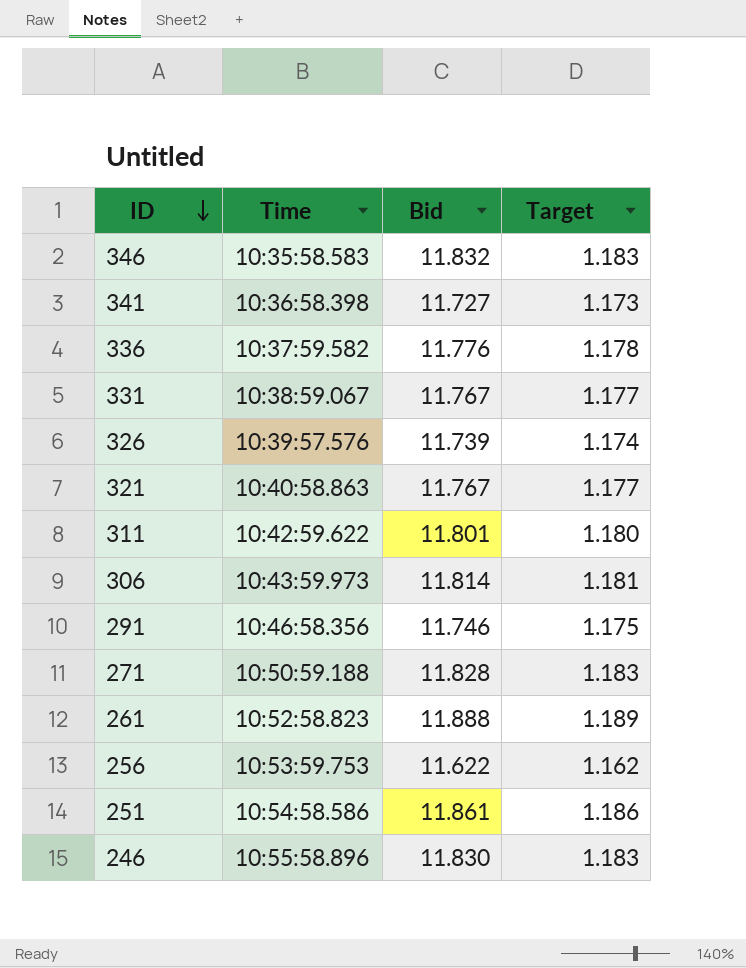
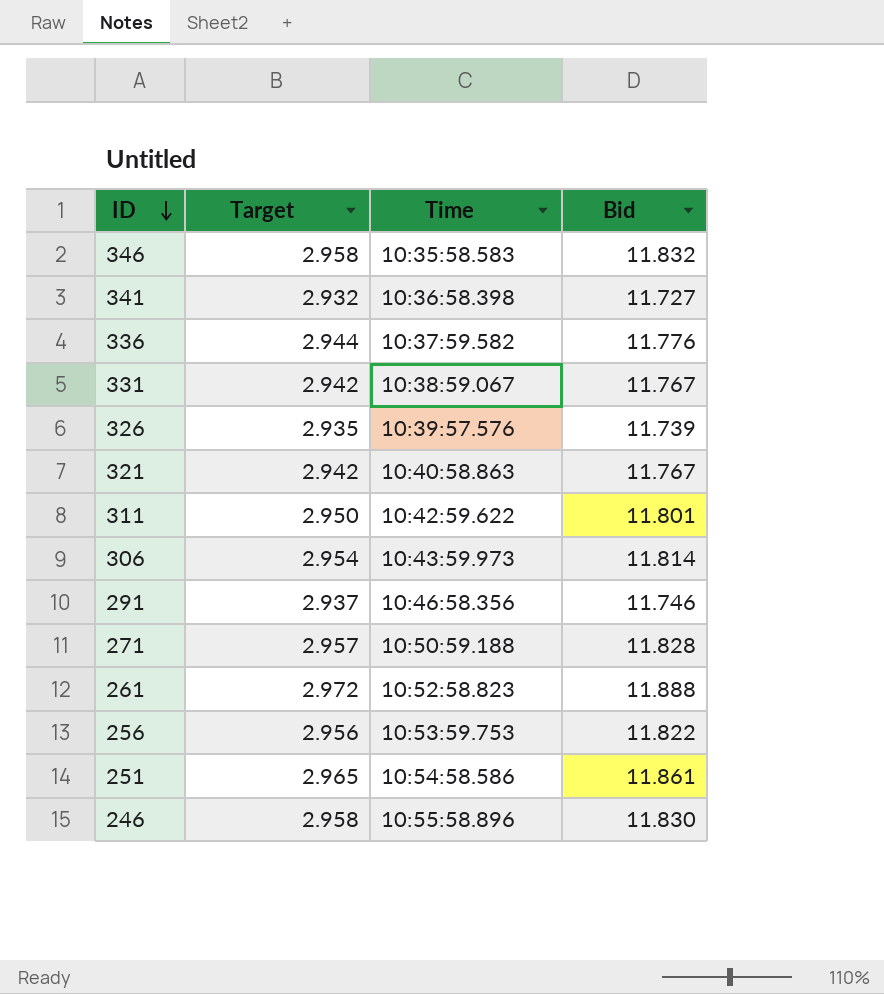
column Target | formula: [Bid] * 0.1 -> [Bid] * 0.25
column Target | position: 4 -> 2
256 | Bid: 11.622 -> 11.822

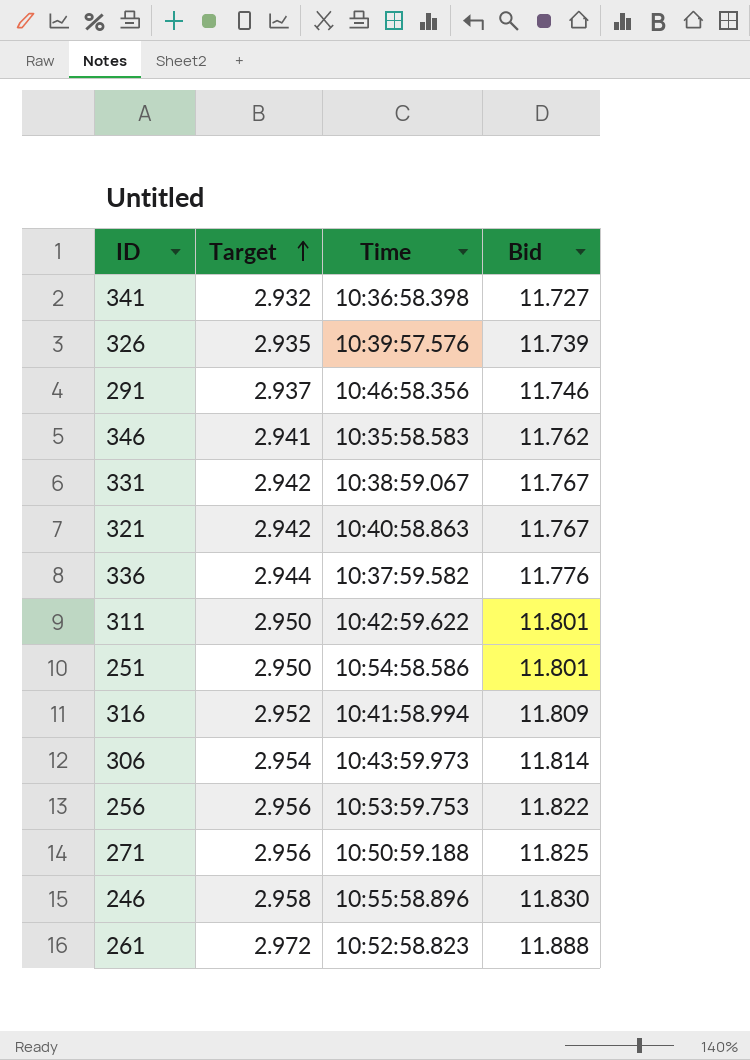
row order: ID descending -> Target ascending
346 | Target: 2.958 -> 2.941
346 | Bid: 11.832 -> 11.762
251 | Target: 2.965 -> 2.950
251 | Bid: 11.861 -> 11.801
row 316: none -> 2.952 | 10:41:58.994 | 11.809
271 | Target: 2.957 -> 2.956
271 | Bid: 11.828 -> 11.825

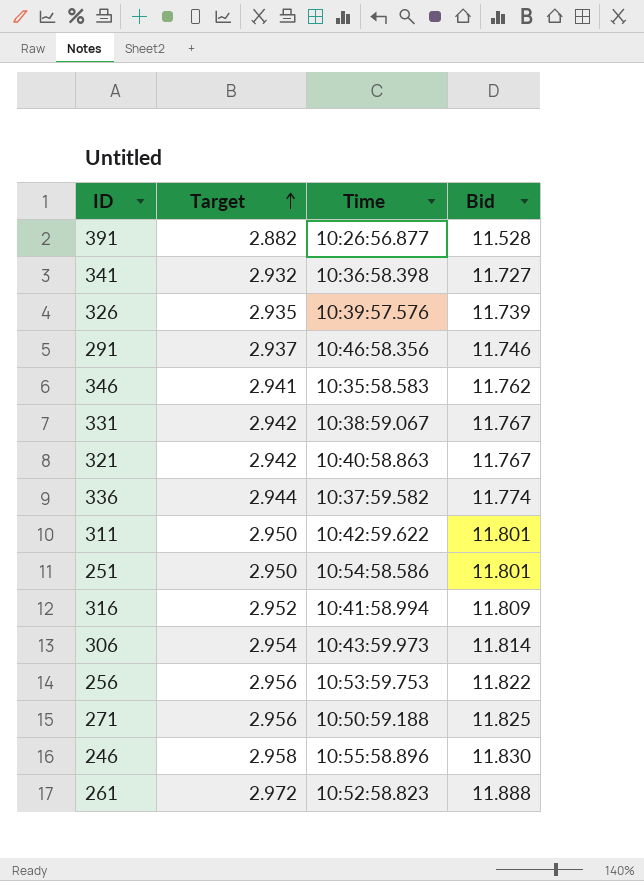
row 391: none -> 2.882 | 10:26:56.877 | 11.528
336 | Bid: 11.776 -> 11.774

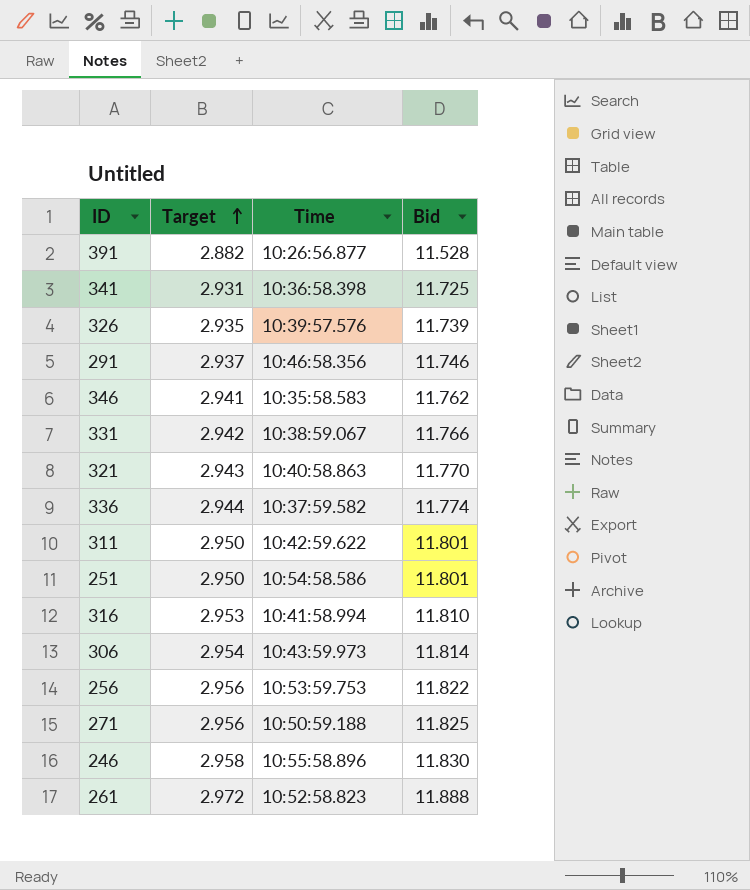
341 | Target: 2.932 -> 2.931
341 | Bid: 11.727 -> 11.725
331 | Bid: 11.767 -> 11.766
321 | Target: 2.942 -> 2.943
321 | Bid: 11.767 -> 11.770
316 | Target: 2.952 -> 2.953
316 | Bid: 11.809 -> 11.810

